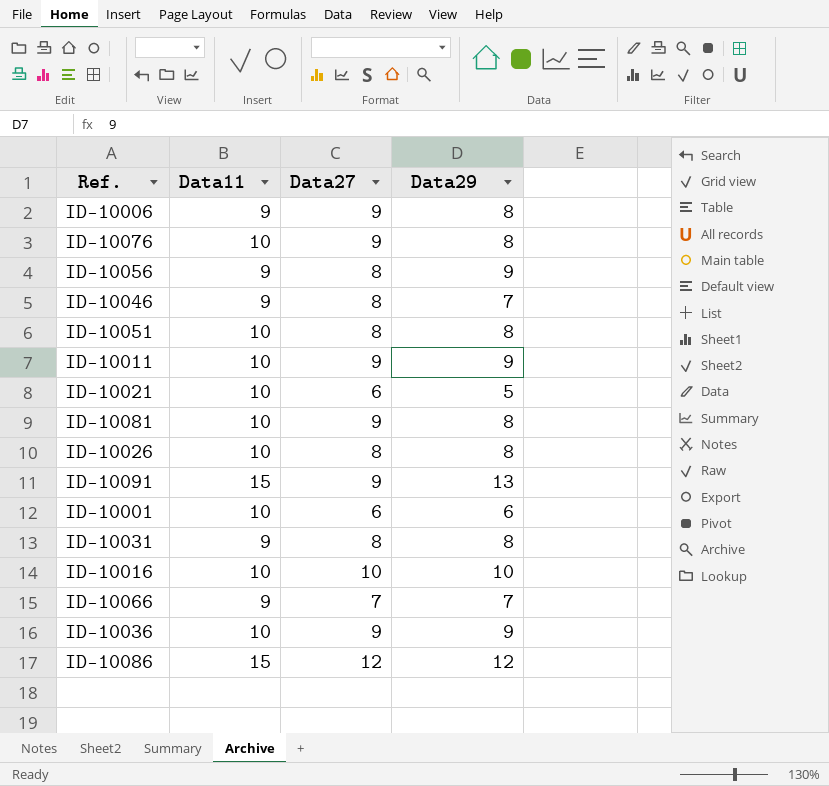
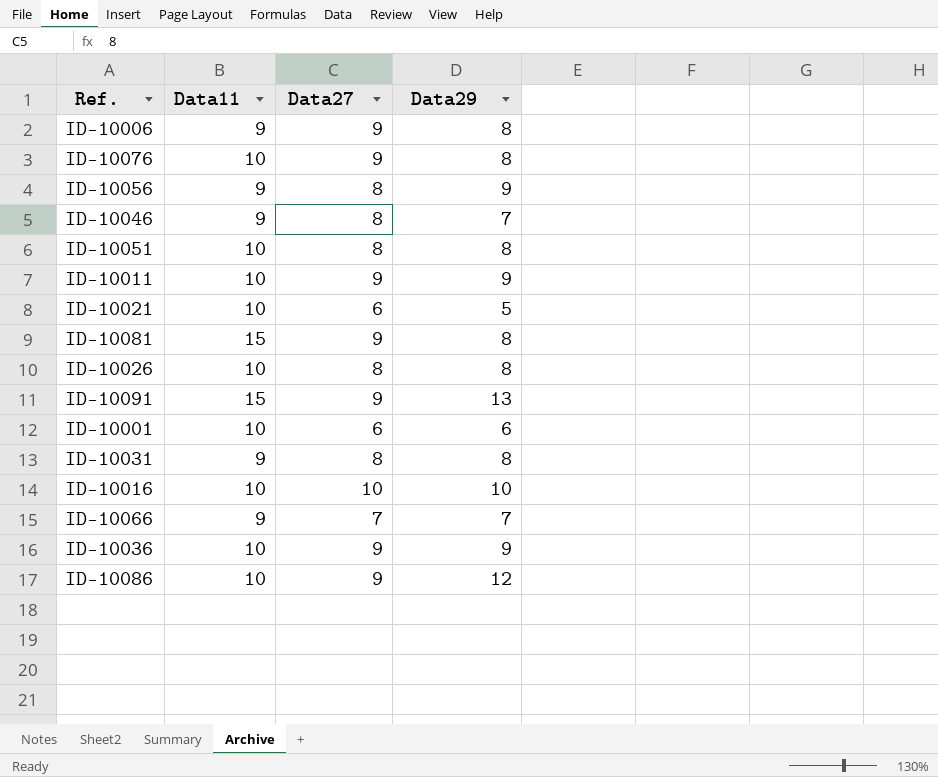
ID-10081 | Data11: 10 -> 15
ID-10086 | Data11: 15 -> 10
ID-10086 | Data27: 12 -> 9

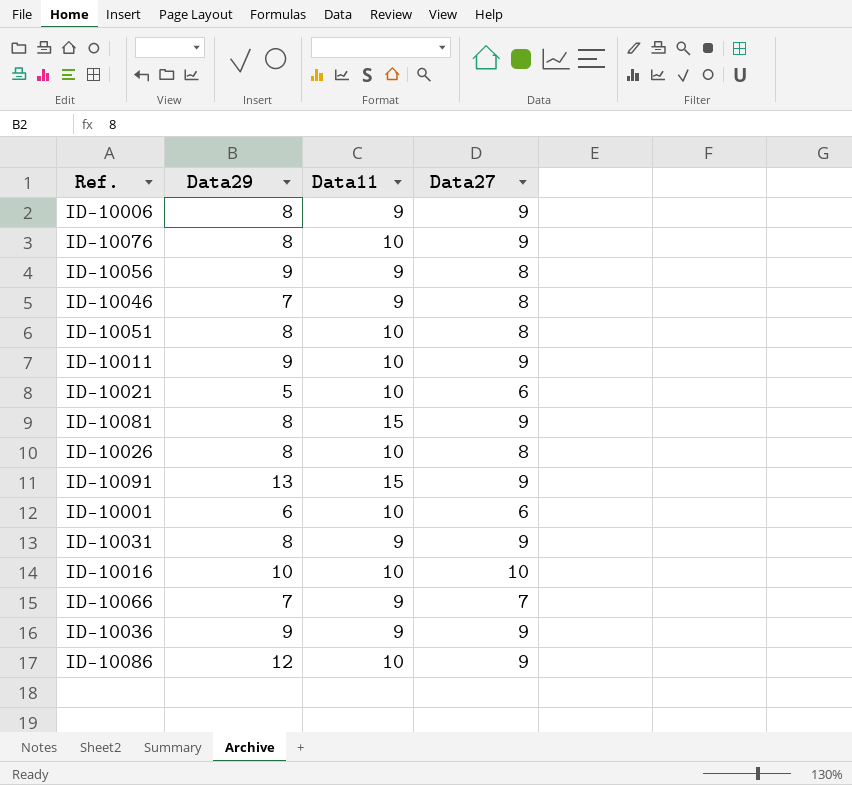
column Data29 | position: 4 -> 2
ID-10031 | Data27: 8 -> 9
ID-10036 | Data11: 10 -> 9

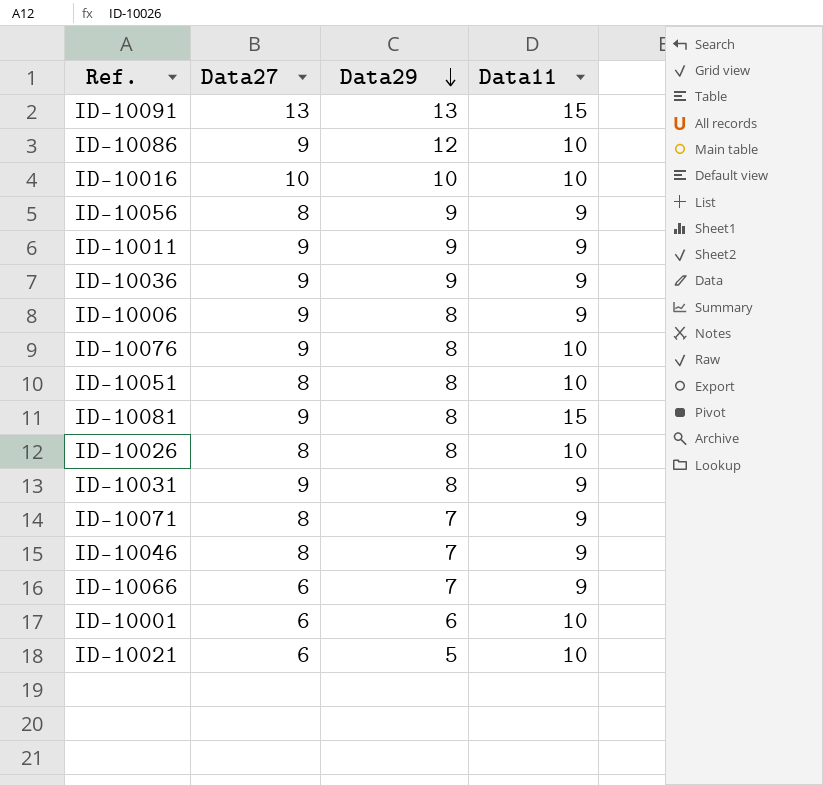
row order: none -> Data29 descending
column Data27 | position: 4 -> 2
ID-10091 | Data27: 9 -> 13
ID-10011 | Data11: 10 -> 9
row ID-10071: none -> 8 | 7 | 9
ID-10066 | Data27: 7 -> 6

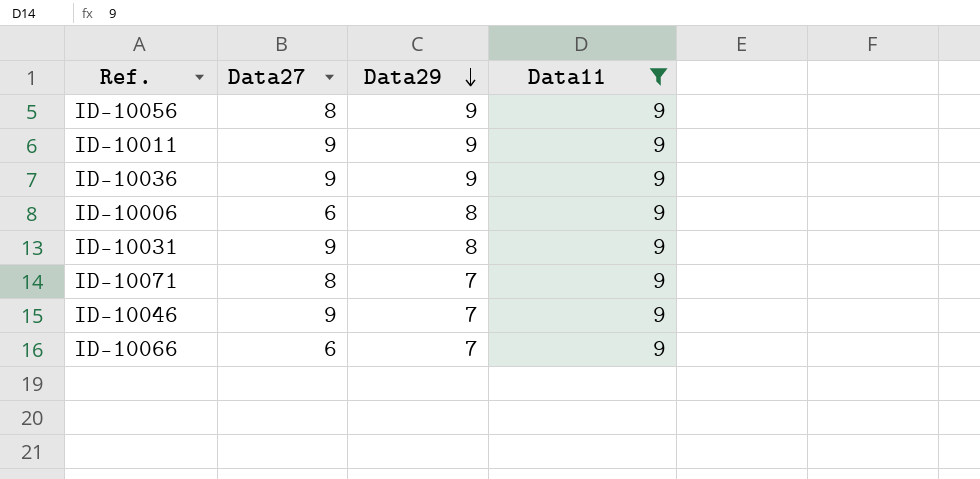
filter: none -> Data11 = 9
ID-10006 | Data27: 9 -> 6
ID-10046 | Data27: 8 -> 9

